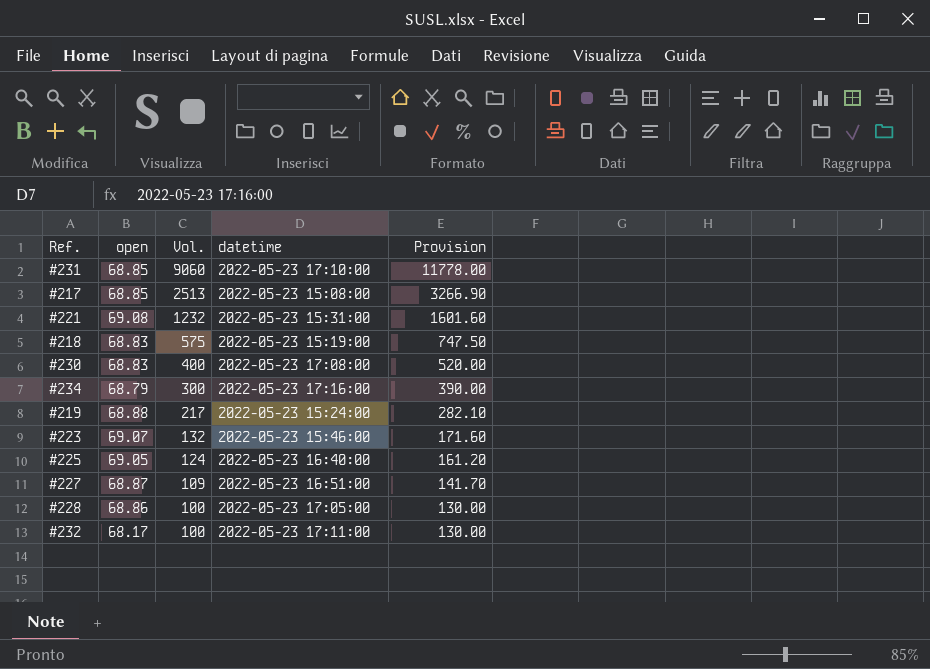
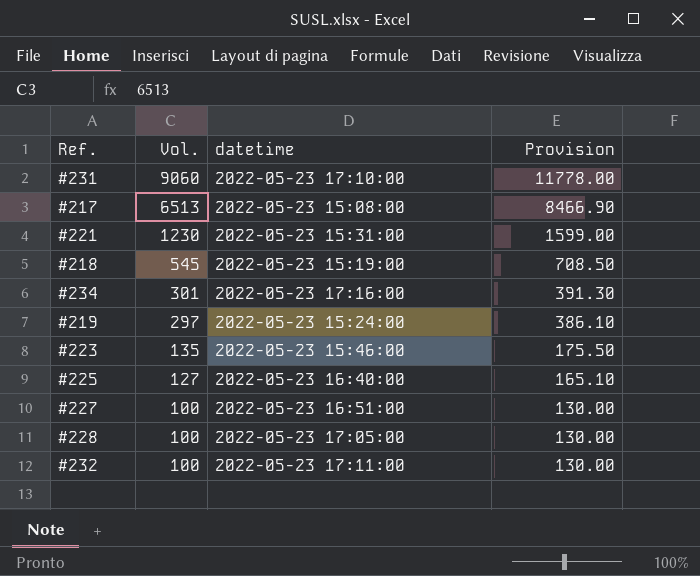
column open | position: 2 -> none
row #230: 68.83 | 400 | 2022-05-23 17:08:00 | 520.00 -> none
#217 | Vol.: 2513 -> 6513
#217 | Provision: 3266.90 -> 8466.90
#221 | Vol.: 1232 -> 1230
#221 | Provision: 1601.60 -> 1599.00
#218 | Vol.: 575 -> 545
#218 | Provision: 747.50 -> 708.50
#234 | Vol.: 300 -> 301
#234 | Provision: 390.00 -> 391.30
#219 | Vol.: 217 -> 297
#219 | Provision: 282.10 -> 386.10
#223 | Vol.: 132 -> 135
#223 | Provision: 171.60 -> 175.50
#225 | Vol.: 124 -> 127
#225 | Provision: 161.20 -> 165.10
#227 | Vol.: 109 -> 100
#227 | Provision: 141.70 -> 130.00

